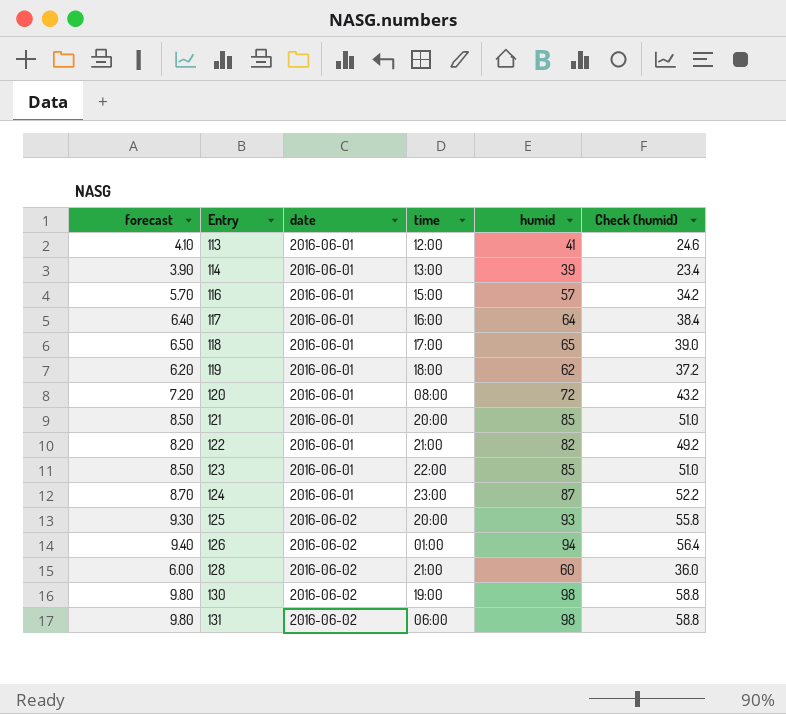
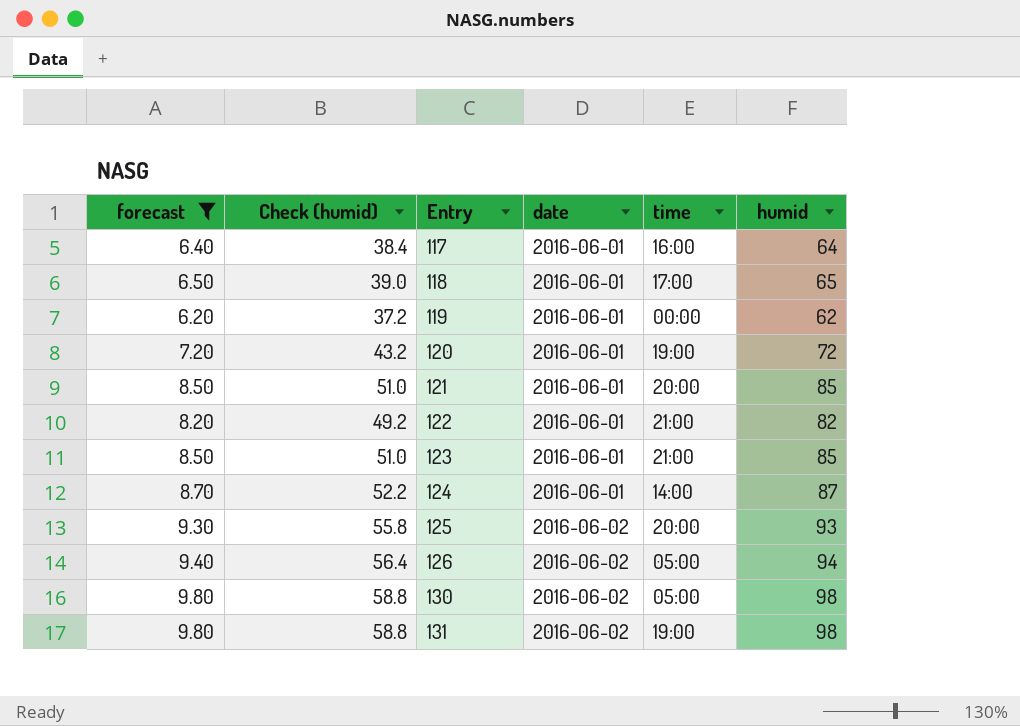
filter: none -> forecast >= 6.20
column Check (humid) | position: 6 -> 2
119 | time: 18:00 -> 00:00
120 | time: 08:00 -> 19:00
123 | time: 22:00 -> 21:00
124 | time: 23:00 -> 14:00
126 | time: 01:00 -> 05:00
130 | time: 19:00 -> 05:00
131 | time: 06:00 -> 19:00

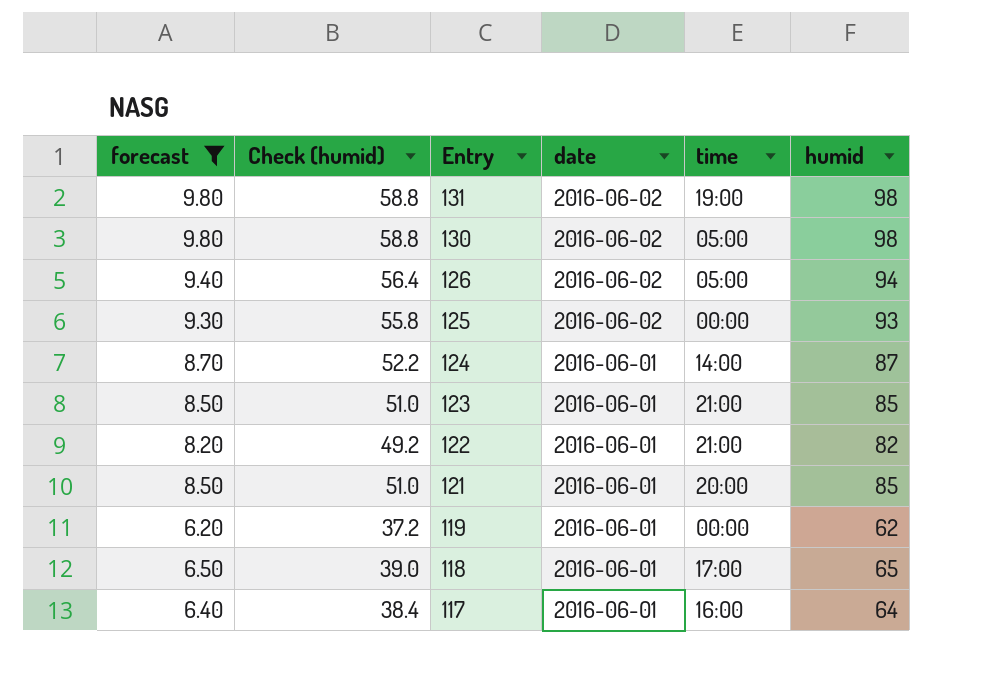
row order: Entry ascending -> Entry descending
row 120: 7.20 | 43.2 | 2016-06-01 | 19:00 | 72 -> none
125 | time: 20:00 -> 00:00

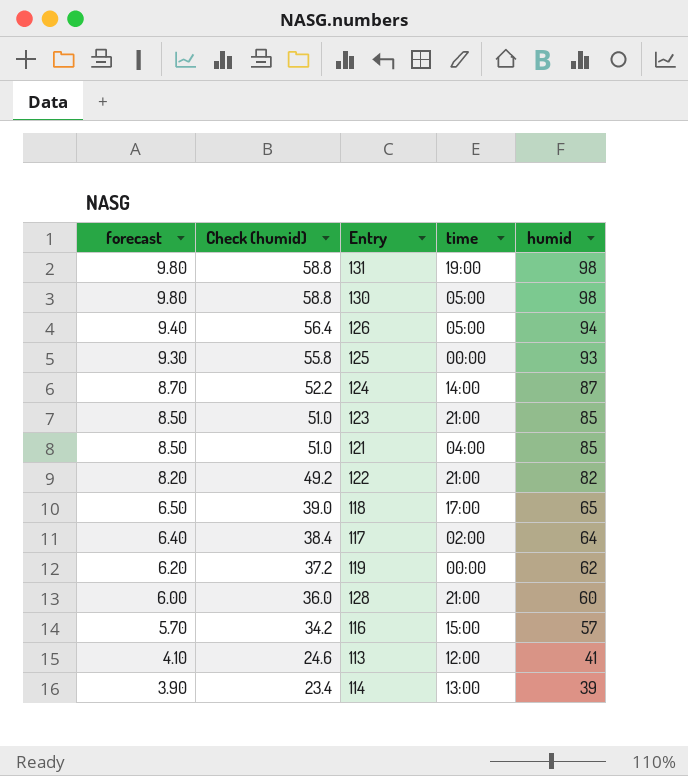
filter: forecast >= 6.20 -> none
row order: Entry descending -> forecast descending
column date | position: 4 -> none
121 | time: 20:00 -> 04:00
117 | time: 16:00 -> 02:00

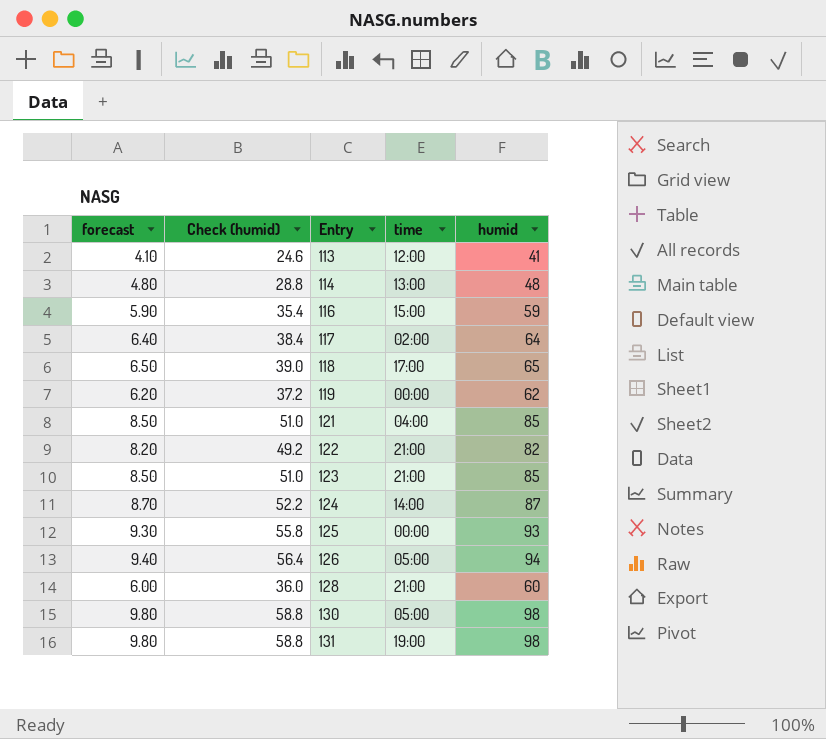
row order: forecast descending -> Entry ascending
114 | forecast: 3.90 -> 4.80
114 | Check (humid): 23.4 -> 28.8
114 | humid: 39 -> 48
116 | forecast: 5.70 -> 5.90
116 | Check (humid): 34.2 -> 35.4
116 | humid: 57 -> 59

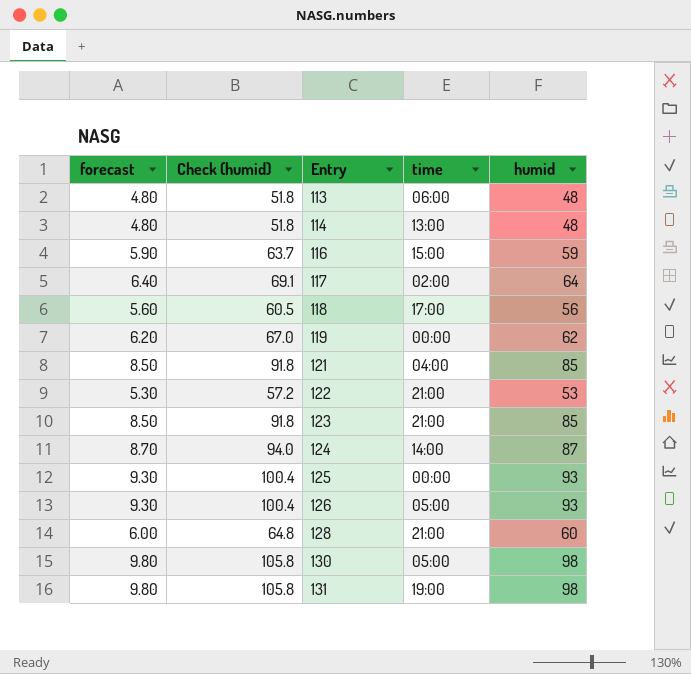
column Check (humid) | formula: [humid] * 0.6 -> [humid] * 1.08
113 | forecast: 4.10 -> 4.80
113 | time: 12:00 -> 06:00
113 | humid: 41 -> 48
118 | forecast: 6.50 -> 5.60
118 | humid: 65 -> 56
122 | forecast: 8.20 -> 5.30
122 | humid: 82 -> 53
126 | forecast: 9.40 -> 9.30
126 | humid: 94 -> 93

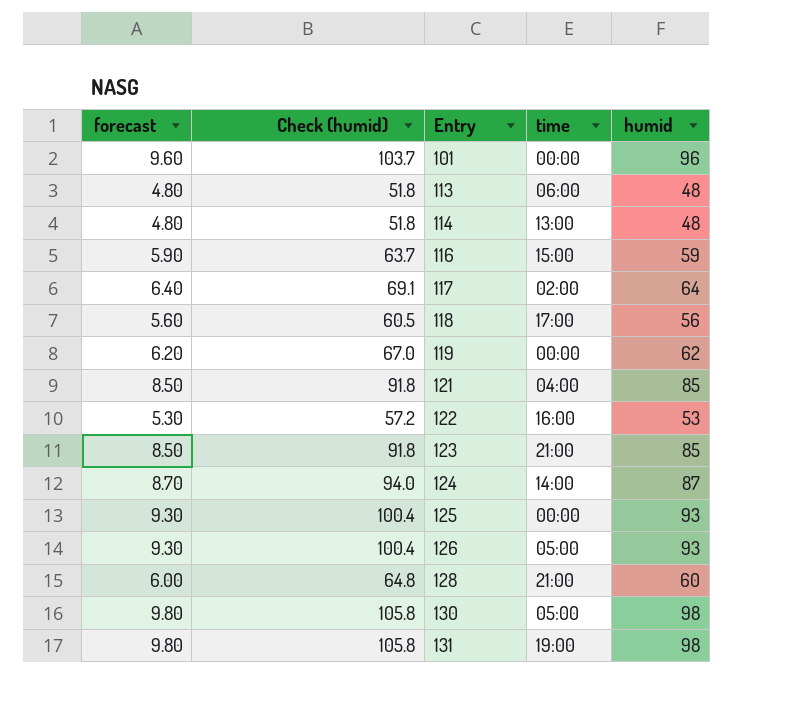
row 101: none -> 9.60 | 103.7 | 00:00 | 96
122 | time: 21:00 -> 16:00

